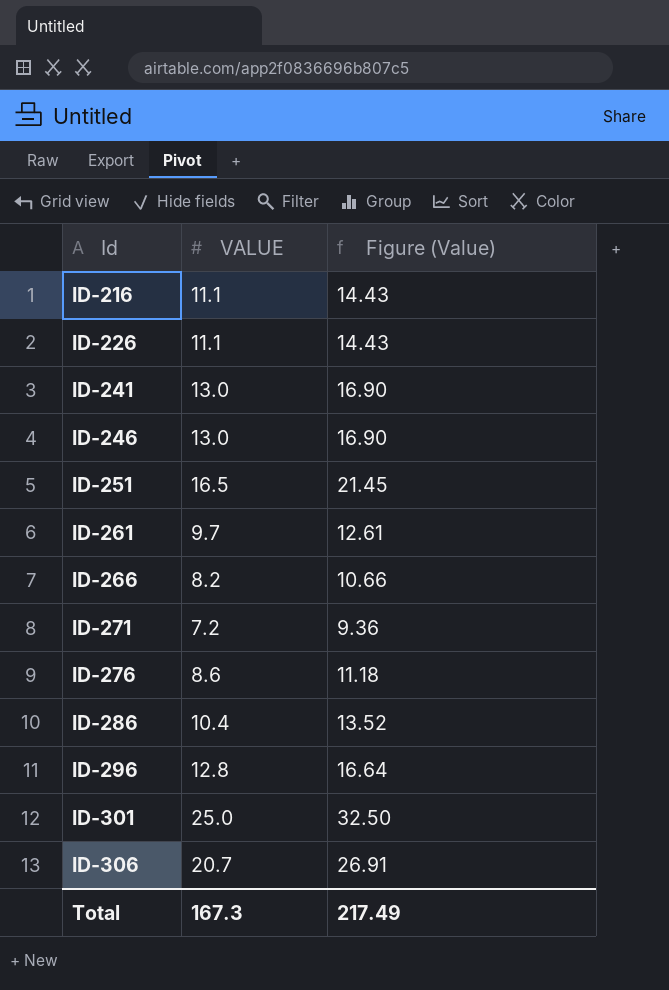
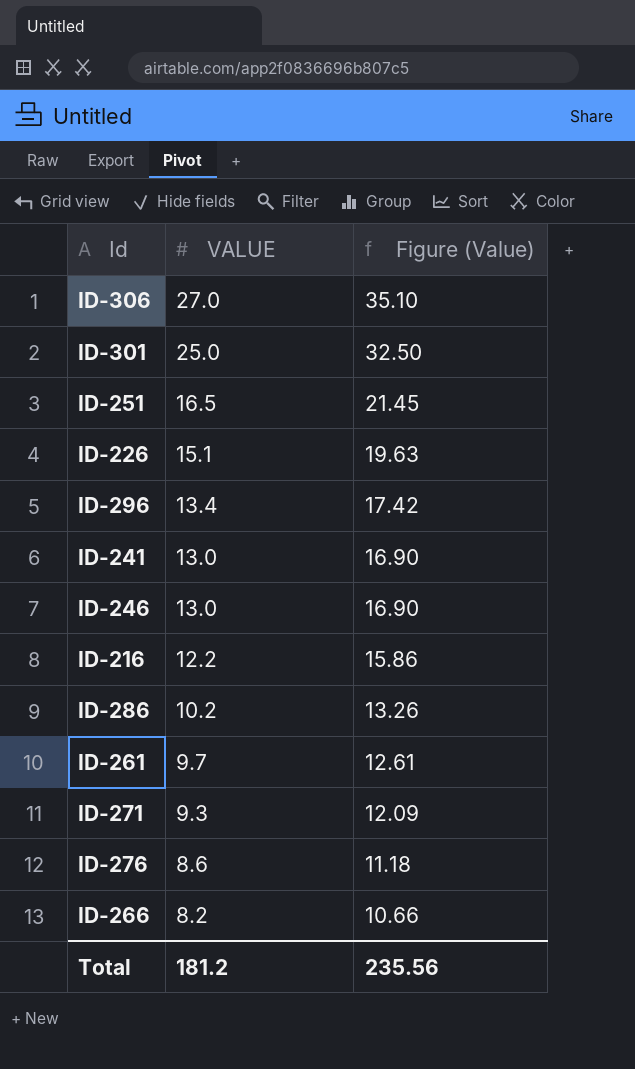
row order: Id ascending -> VALUE descending
ID-306 | VALUE: 20.7 -> 27.0
ID-306 | Figure (Value): 26.91 -> 35.10
ID-226 | VALUE: 11.1 -> 15.1
ID-226 | Figure (Value): 14.43 -> 19.63
ID-296 | VALUE: 12.8 -> 13.4
ID-296 | Figure (Value): 16.64 -> 17.42
ID-216 | VALUE: 11.1 -> 12.2
ID-216 | Figure (Value): 14.43 -> 15.86
ID-286 | VALUE: 10.4 -> 10.2
ID-286 | Figure (Value): 13.52 -> 13.26
ID-271 | VALUE: 7.2 -> 9.3
ID-271 | Figure (Value): 9.36 -> 12.09
Total | VALUE: 167.3 -> 181.2
Total | Figure (Value): 217.49 -> 235.56

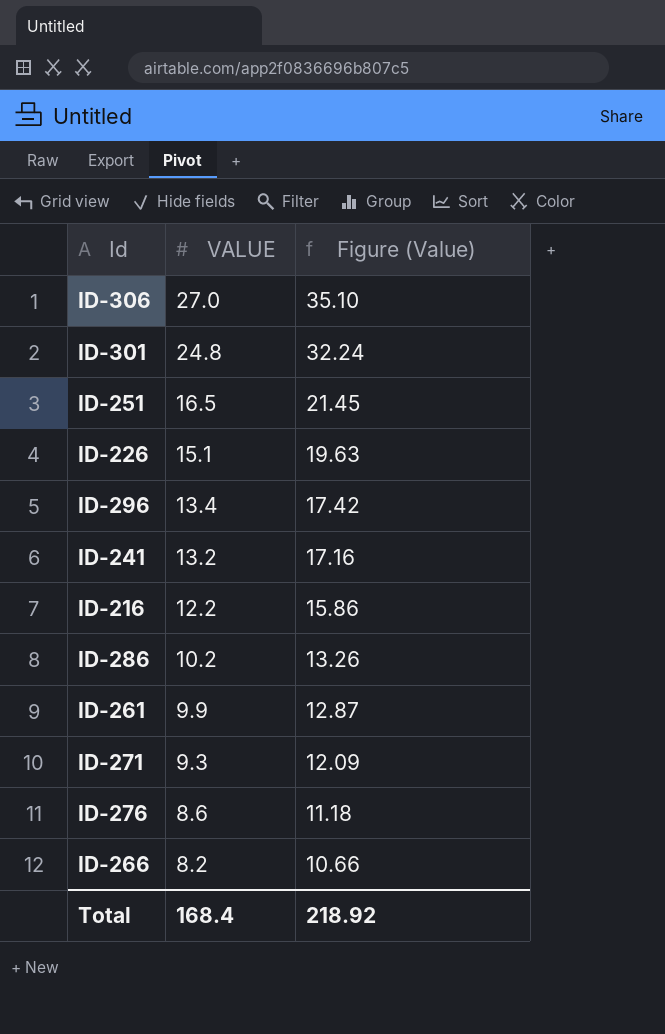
row ID-246: 13.0 | 16.90 -> none
ID-301 | VALUE: 25.0 -> 24.8
ID-301 | Figure (Value): 32.50 -> 32.24
ID-241 | VALUE: 13.0 -> 13.2
ID-241 | Figure (Value): 16.90 -> 17.16
ID-261 | VALUE: 9.7 -> 9.9
ID-261 | Figure (Value): 12.61 -> 12.87
Total | VALUE: 181.2 -> 168.4
Total | Figure (Value): 235.56 -> 218.92

